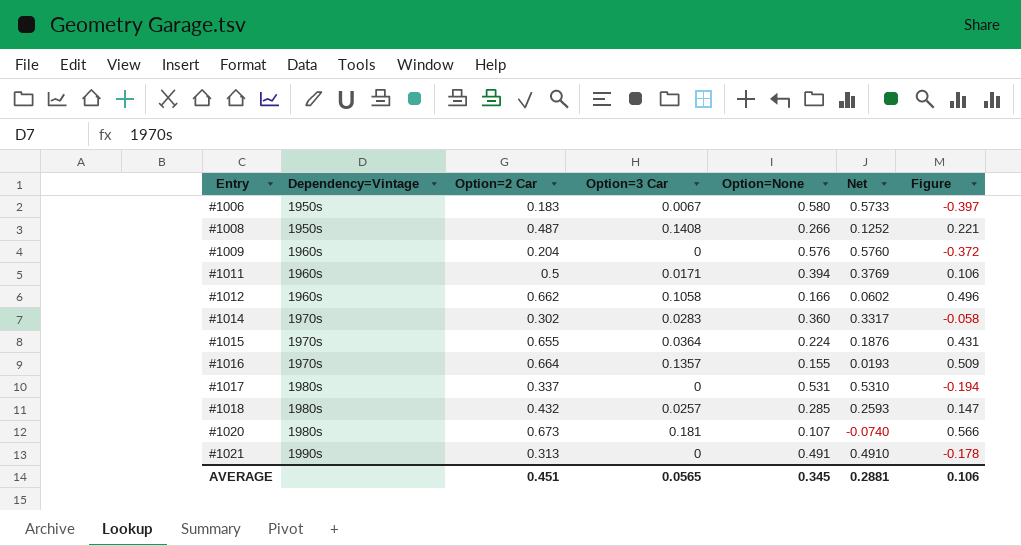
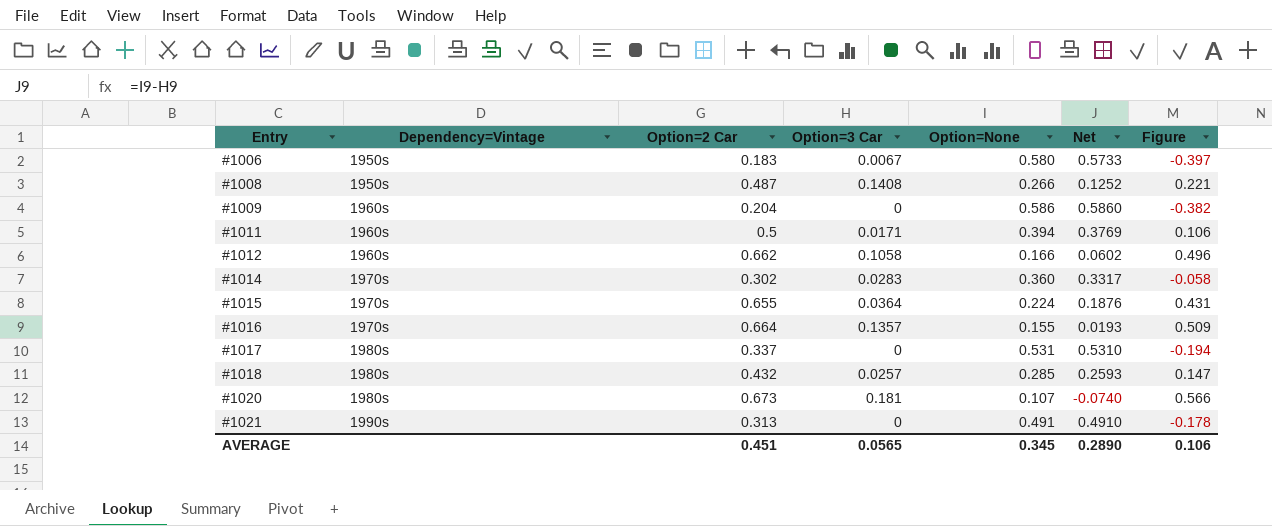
#1009 | Option=None: 0.576 -> 0.586
#1009 | Net: 0.5760 -> 0.5860
#1009 | Figure: -0.372 -> -0.382
AVERAGE | Net: 0.2881 -> 0.2890

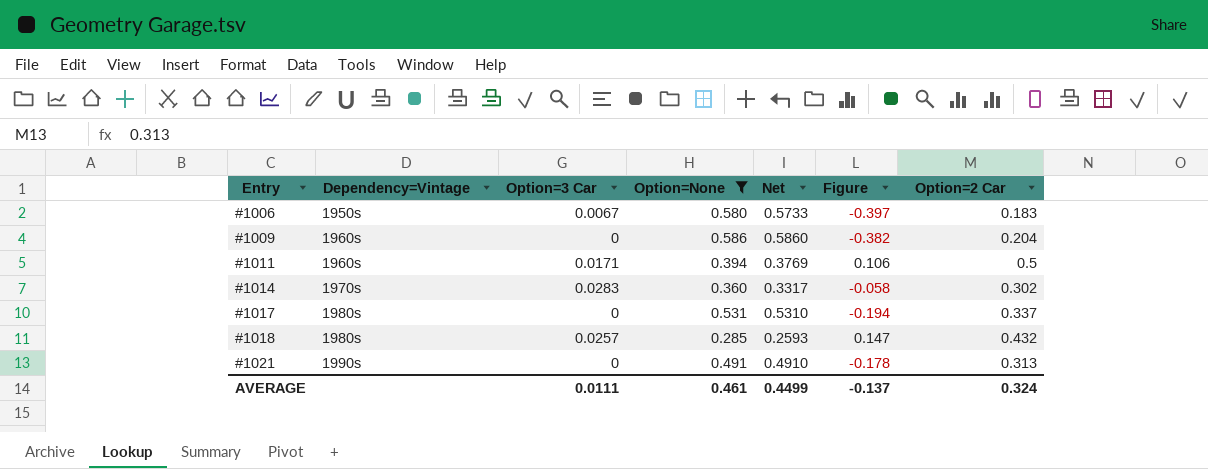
filter: none -> Option=None >= 0.285
column Option=2 Car | position: 3 -> 7
AVERAGE | Option=3 Car: 0.0565 -> 0.0111
AVERAGE | Option=None: 0.345 -> 0.461
AVERAGE | Net: 0.2890 -> 0.4499
AVERAGE | Figure: 0.106 -> -0.137
AVERAGE | Option=2 Car: 0.451 -> 0.324

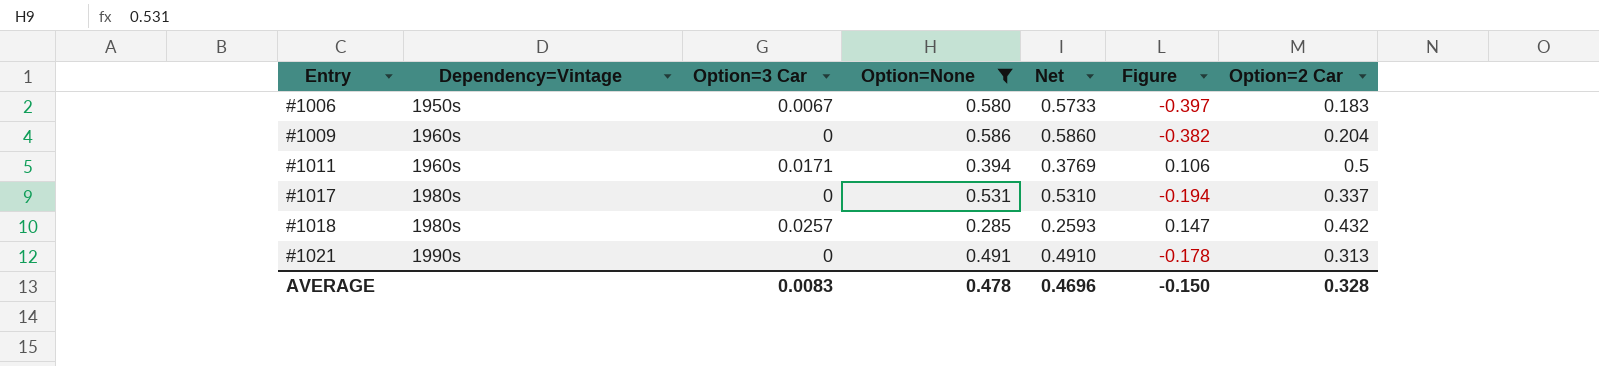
row #1014: 1970s | 0.0283 | 0.360 | 0.3317 | -0.058 | 0.302 -> none
AVERAGE | Option=3 Car: 0.0111 -> 0.0083
AVERAGE | Option=None: 0.461 -> 0.478
AVERAGE | Net: 0.4499 -> 0.4696
AVERAGE | Figure: -0.137 -> -0.150
AVERAGE | Option=2 Car: 0.324 -> 0.328

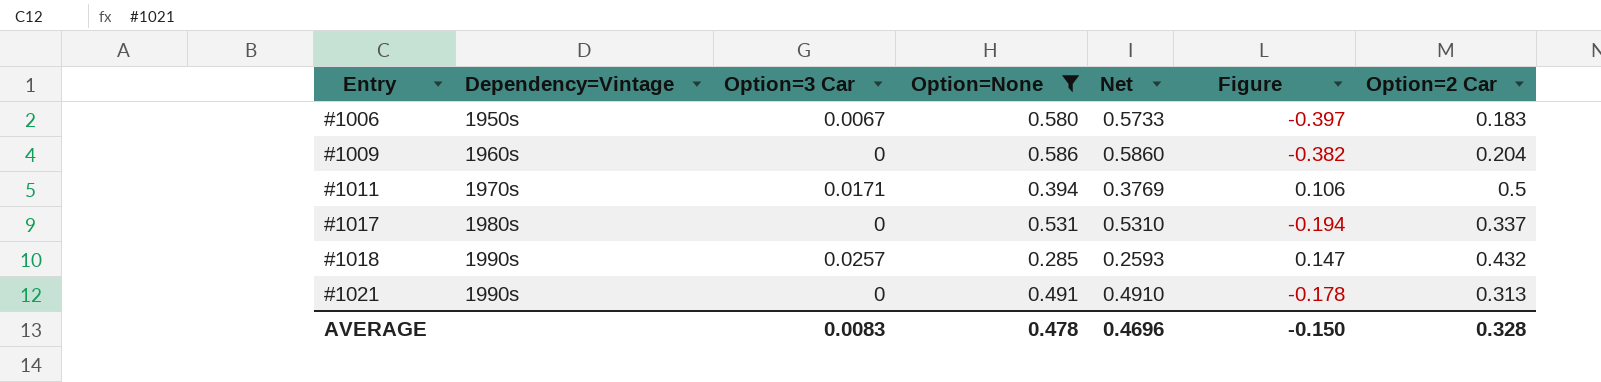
#1011 | Dependency=Vintage: 1960s -> 1970s
#1018 | Dependency=Vintage: 1980s -> 1990s

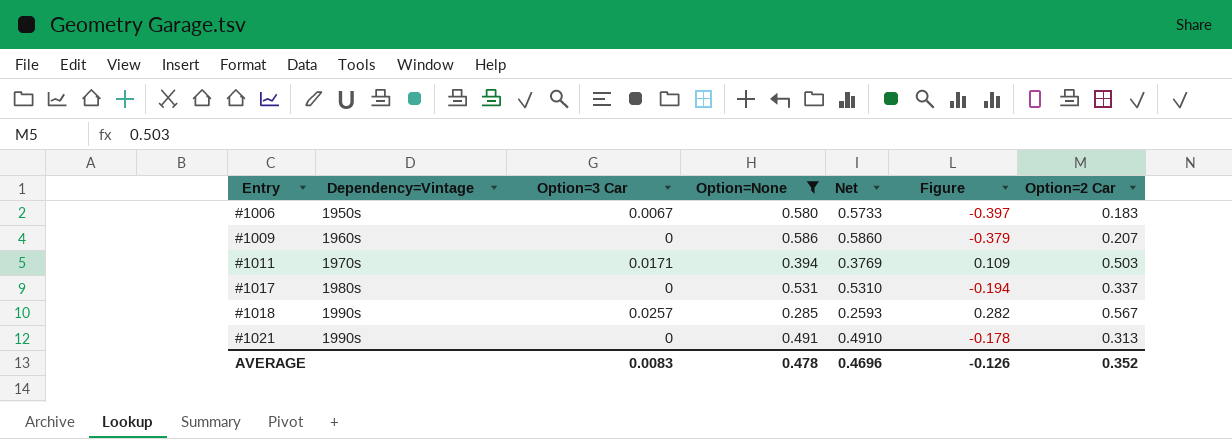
#1009 | Figure: -0.382 -> -0.379
#1009 | Option=2 Car: 0.204 -> 0.207
#1011 | Figure: 0.106 -> 0.109
#1011 | Option=2 Car: 0.5 -> 0.503
#1018 | Figure: 0.147 -> 0.282
#1018 | Option=2 Car: 0.432 -> 0.567
AVERAGE | Figure: -0.150 -> -0.126
AVERAGE | Option=2 Car: 0.328 -> 0.352

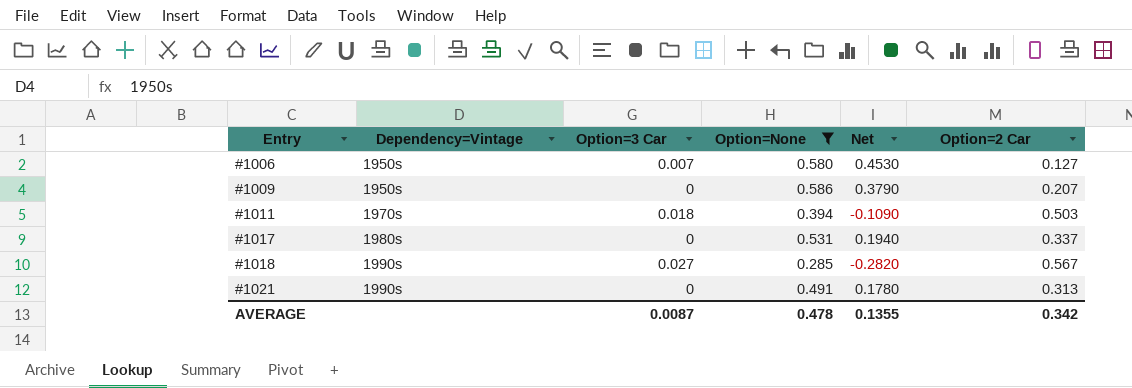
column Figure | formula: [Option=2 Car] - [Option=None] -> none
column Net | formula: [Option=None] - [Option=3 Car] -> [Option=None] - [Option=2 Car]
#1006 | Option=3 Car: 0.0067 -> 0.007
#1006 | Option=2 Car: 0.183 -> 0.127
#1009 | Dependency=Vintage: 1960s -> 1950s
#1011 | Option=3 Car: 0.0171 -> 0.018
#1018 | Option=3 Car: 0.0257 -> 0.027
AVERAGE | Option=3 Car: 0.0083 -> 0.0087
AVERAGE | Net: 0.4696 -> 0.1355
AVERAGE | Option=2 Car: 0.352 -> 0.342

